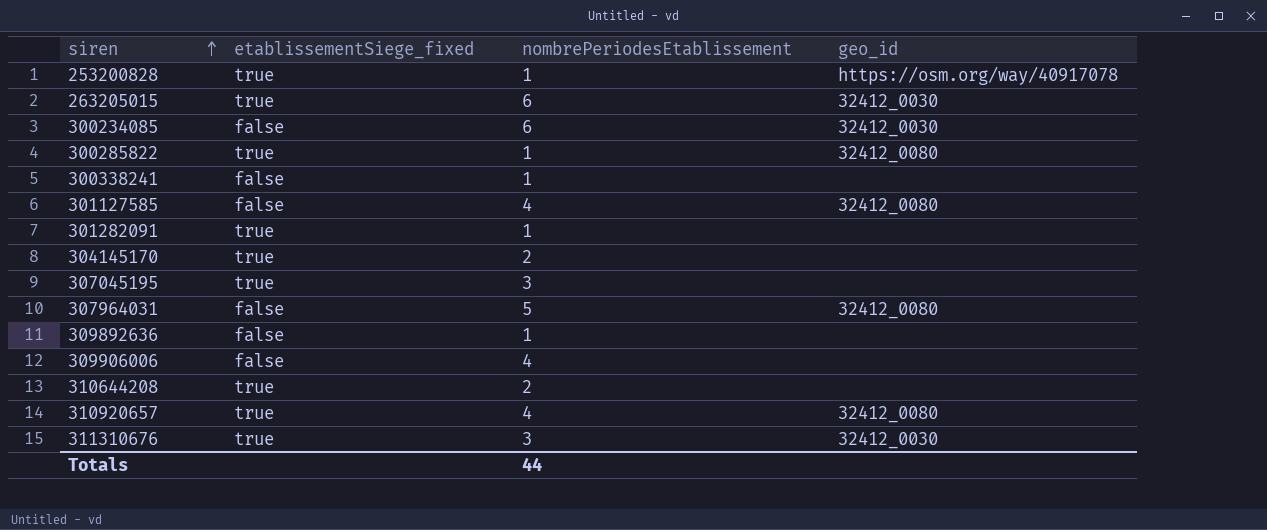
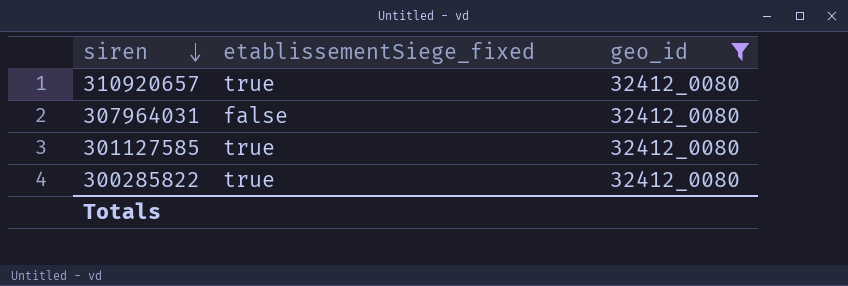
filter: none -> geo_id = 32412_0080
row order: siren ascending -> siren descending
column nombrePeriodesEtablissement | position: 3 -> none
301127585 | etablissementSiege_fixed: false -> true

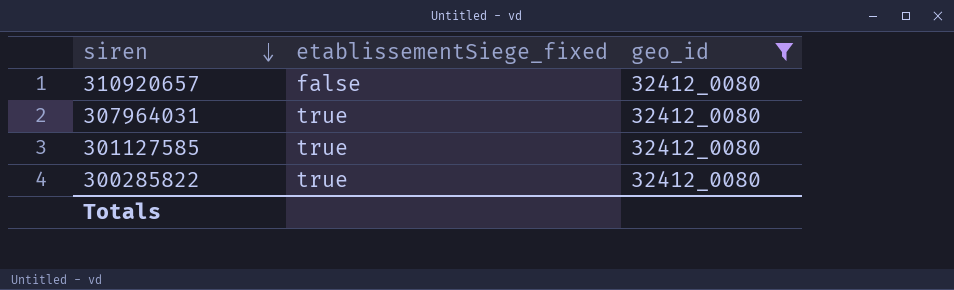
310920657 | etablissementSiege_fixed: true -> false
307964031 | etablissementSiege_fixed: false -> true

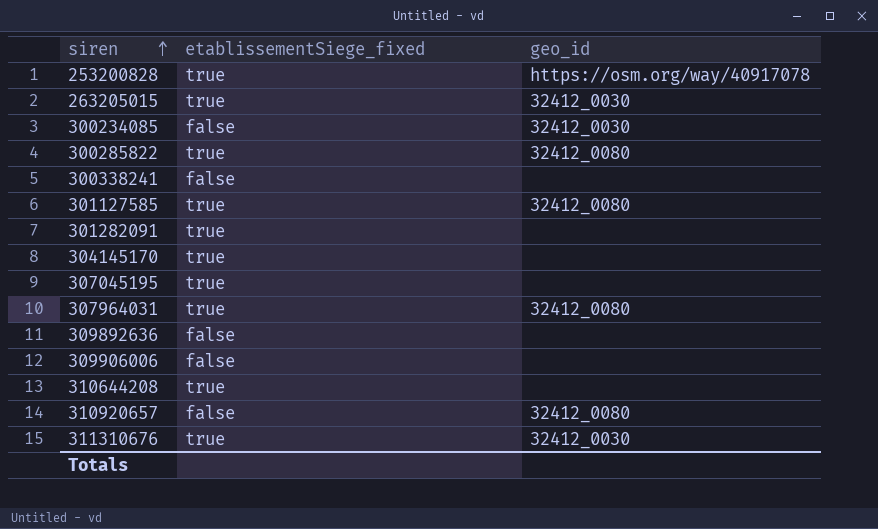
filter: geo_id = 32412_0080 -> none
row order: siren descending -> siren ascending

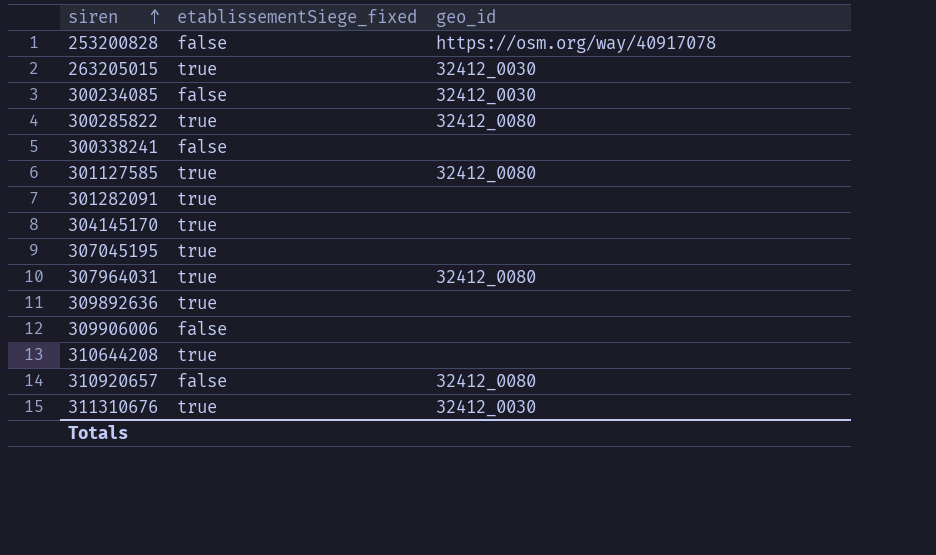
253200828 | etablissementSiege_fixed: true -> false
309892636 | etablissementSiege_fixed: false -> true

